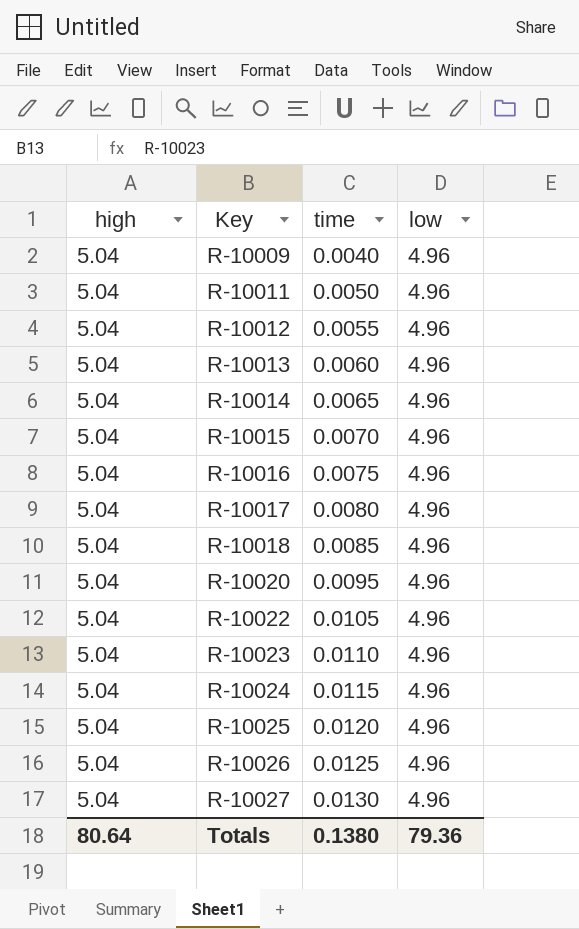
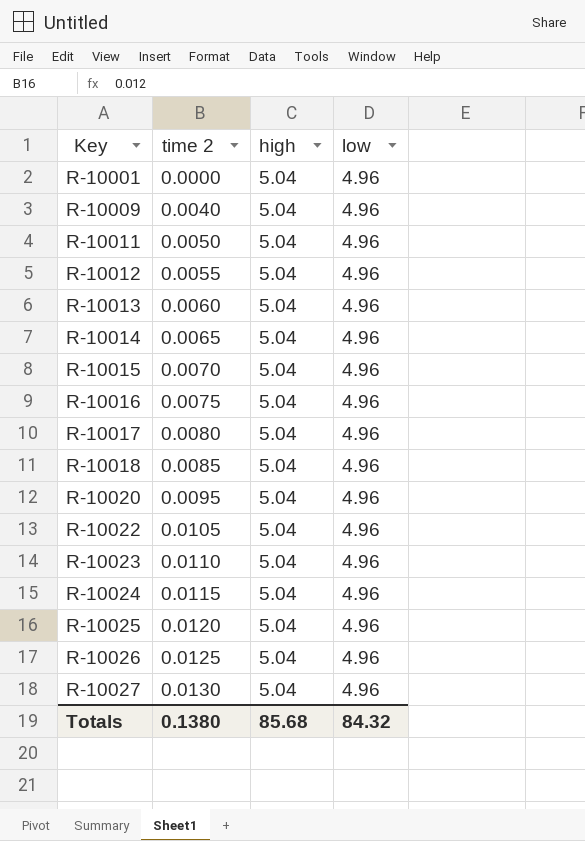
column name: time -> time 2
column high | position: 1 -> 3
row R-10001: none -> 0.0000 | 5.04 | 4.96
Totals | high: 80.64 -> 85.68
Totals | low: 79.36 -> 84.32

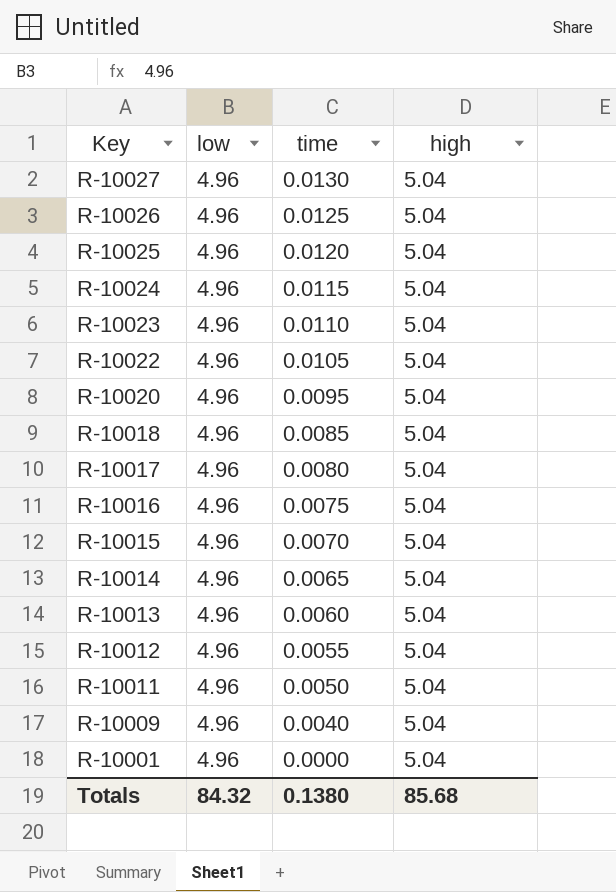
row order: Key ascending -> Key descending
column low | position: 4 -> 2
column name: time 2 -> time

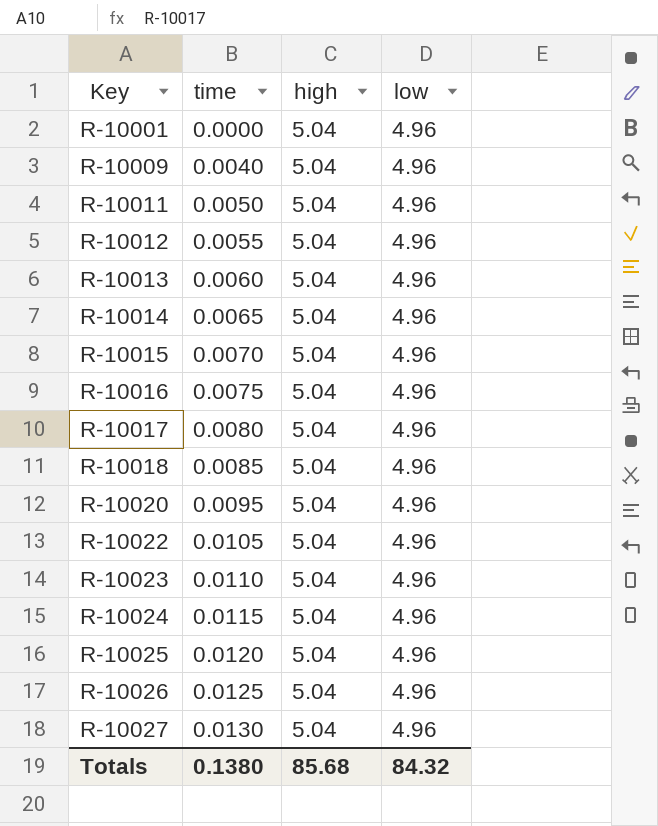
row order: Key descending -> Key ascending
column low | position: 2 -> 4

